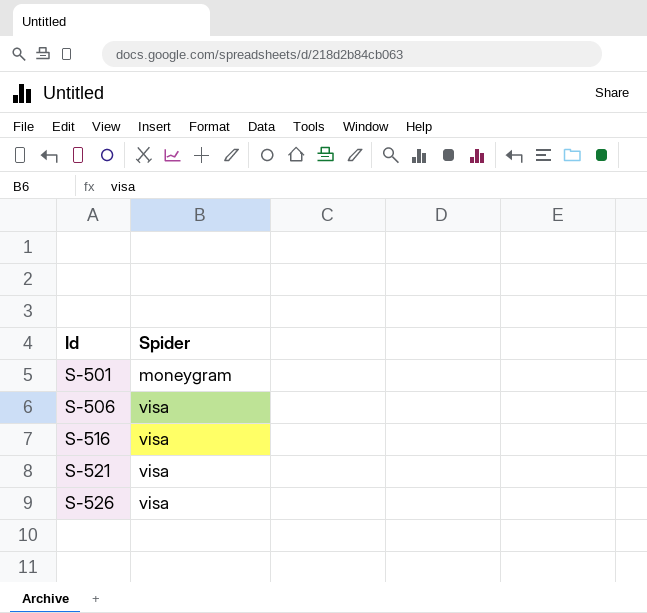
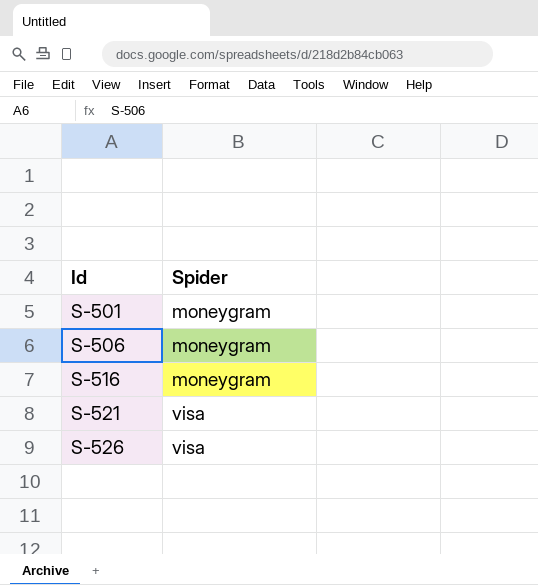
S-506 | Spider: visa -> moneygram
S-516 | Spider: visa -> moneygram

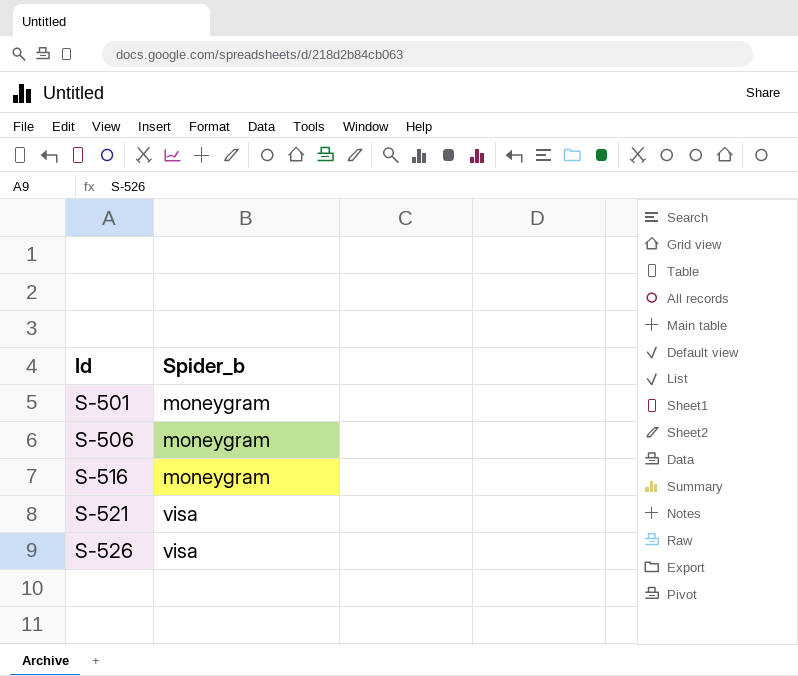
column name: Spider -> Spider_b

